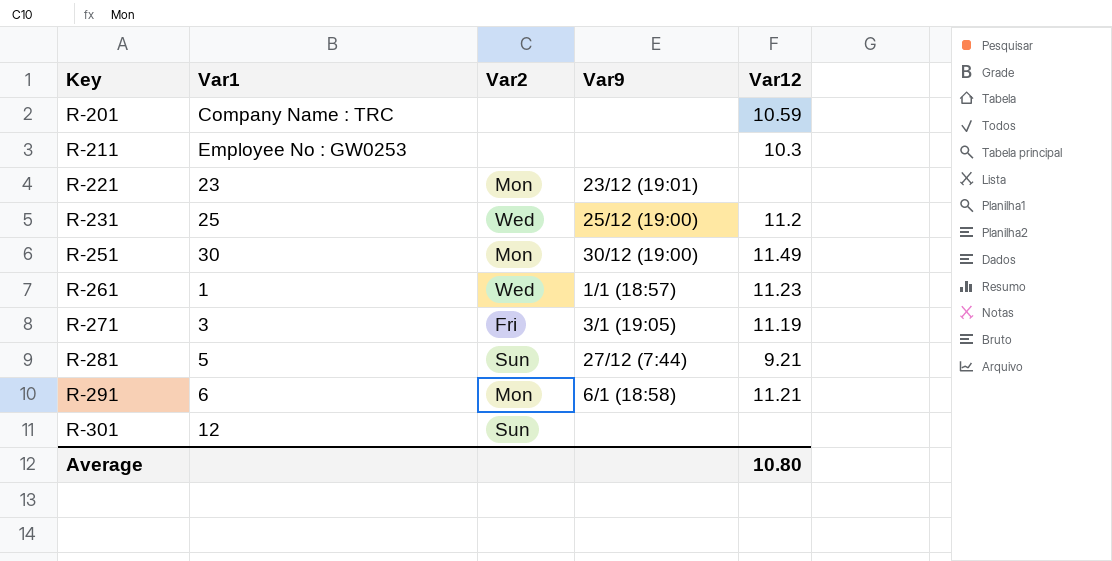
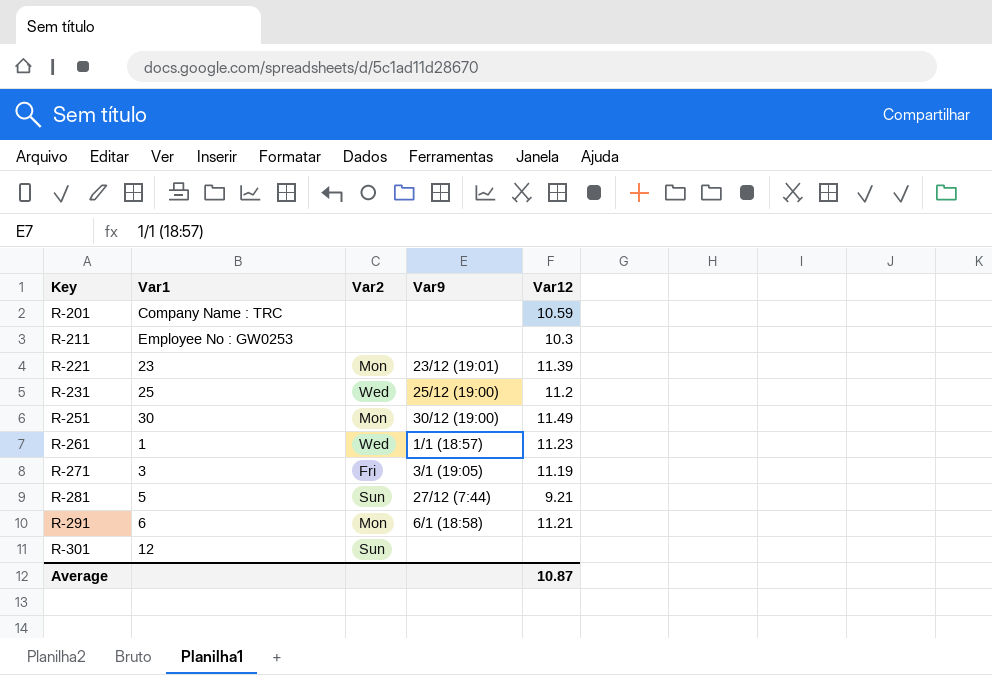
R-221 | Var12: none -> 11.39
Average | Var12: 10.80 -> 10.87

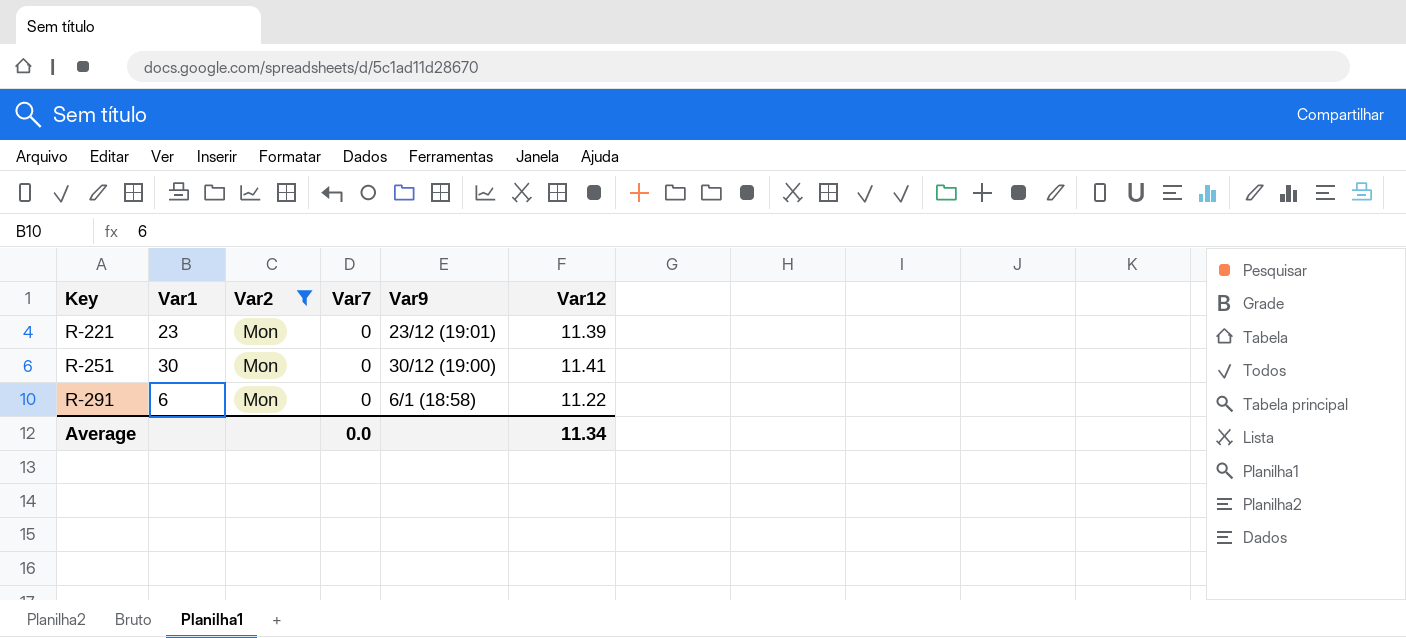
filter: none -> Var2 = Mon
column Var7 | position: none -> 4
R-251 | Var12: 11.49 -> 11.41
R-291 | Var12: 11.21 -> 11.22
Average | Var12: 10.87 -> 11.34

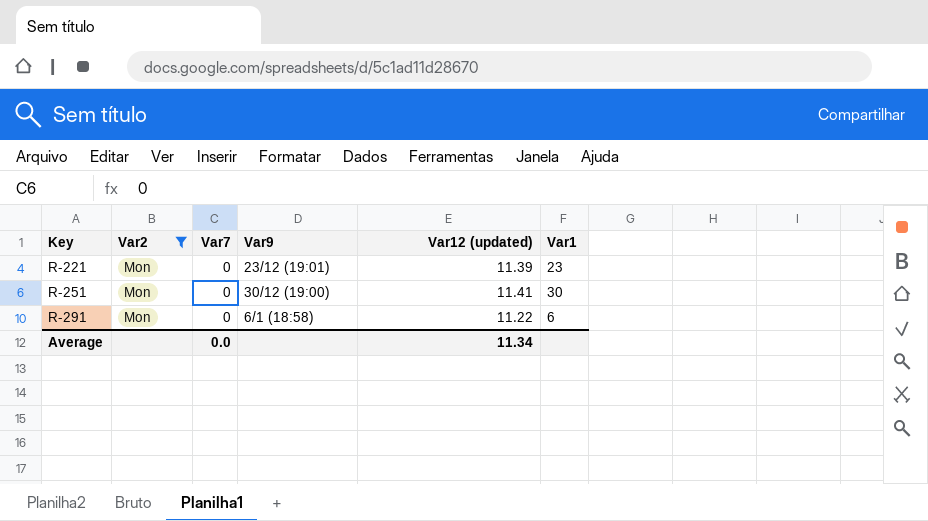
column name: Var12 -> Var12 (updated)
column Var1 | position: 2 -> 6

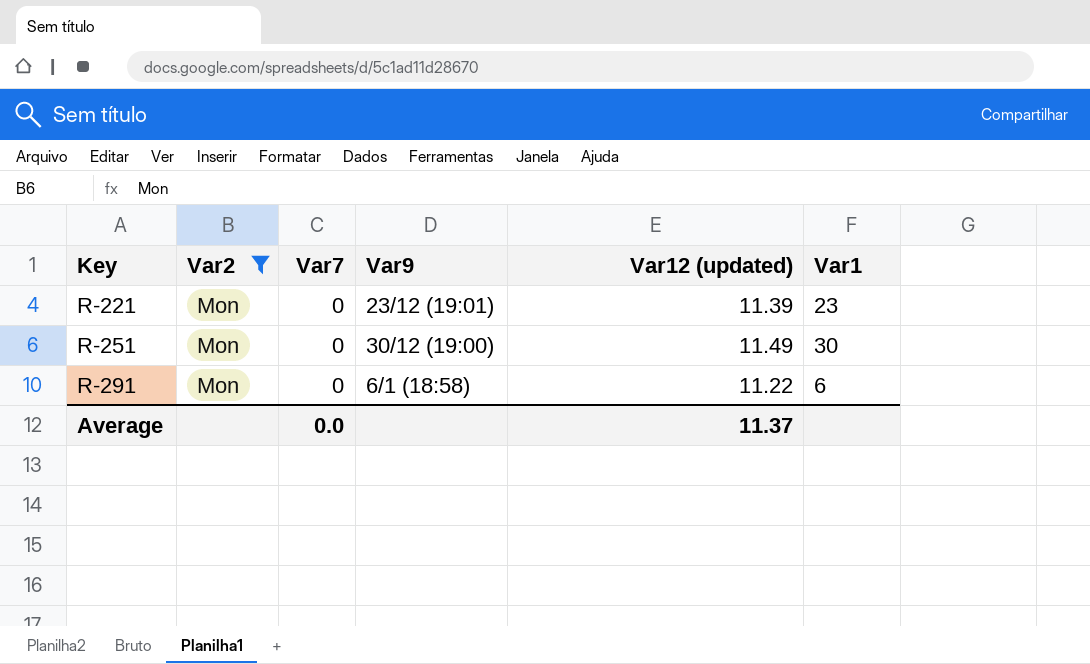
R-251 | Var12 (updated): 11.41 -> 11.49
Average | Var12 (updated): 11.34 -> 11.37

